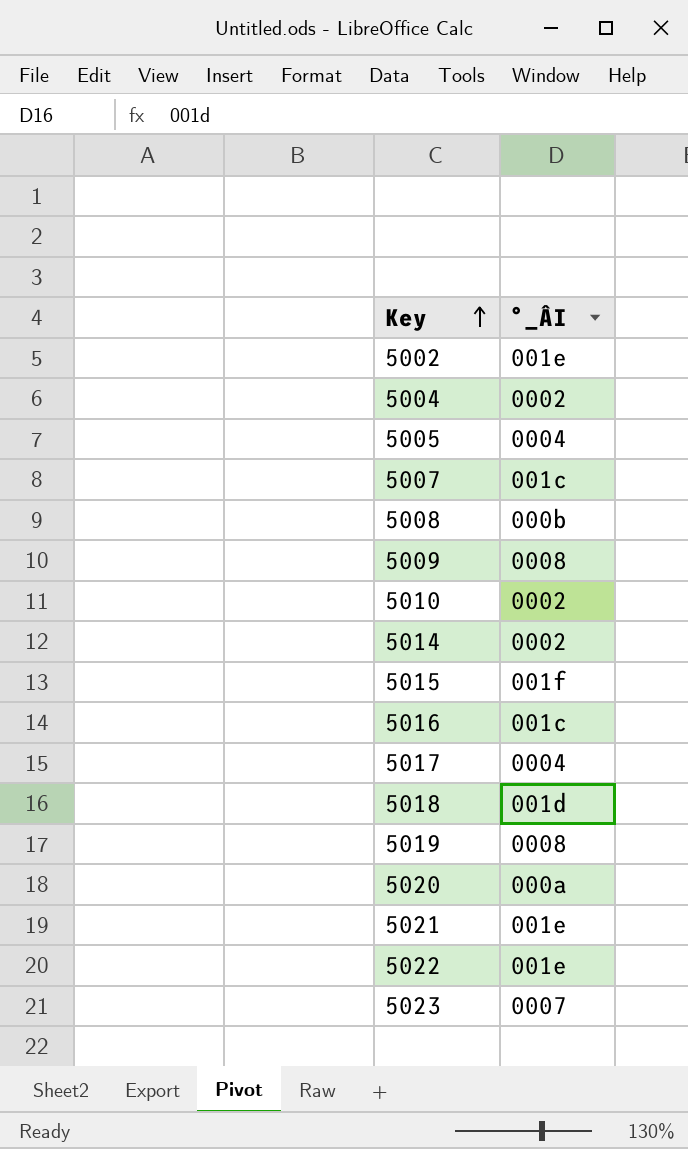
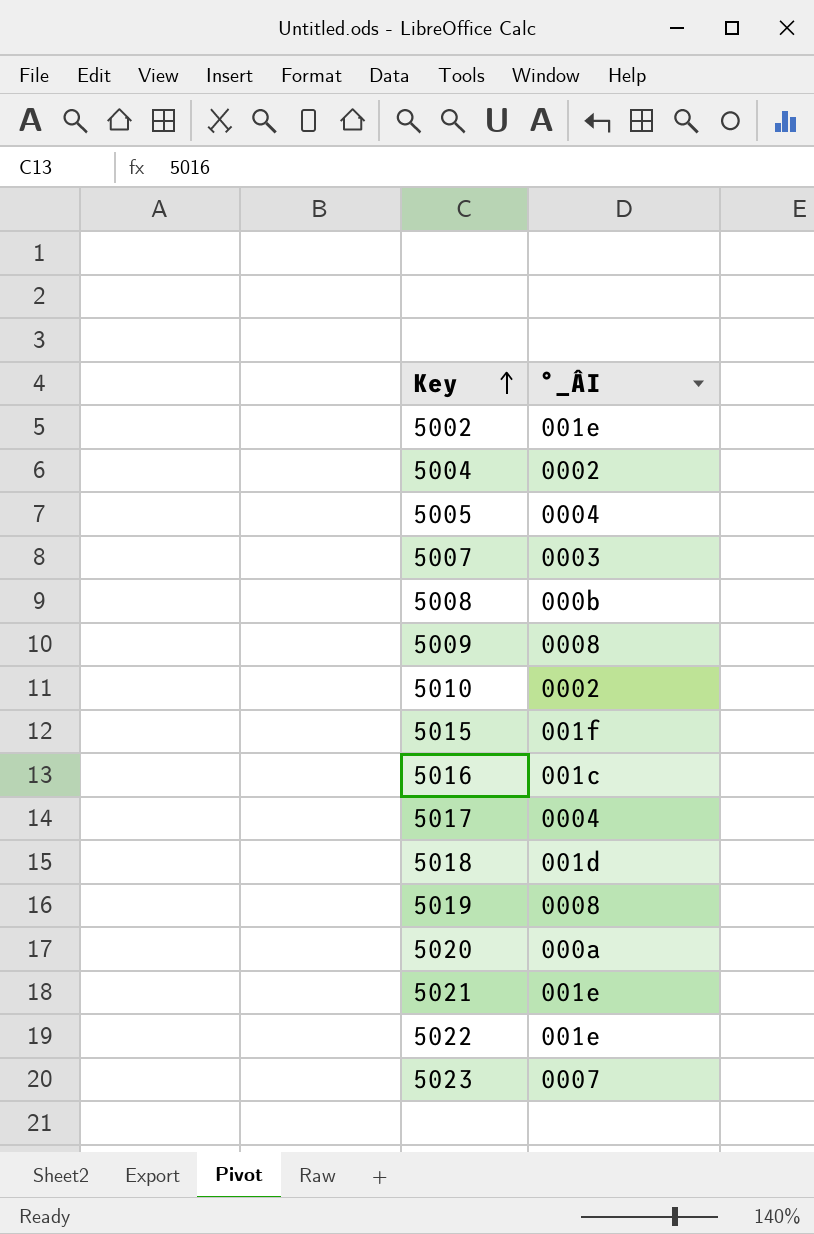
row 5014: 0002 -> none
5007 | °_ÂI: 001c -> 0003

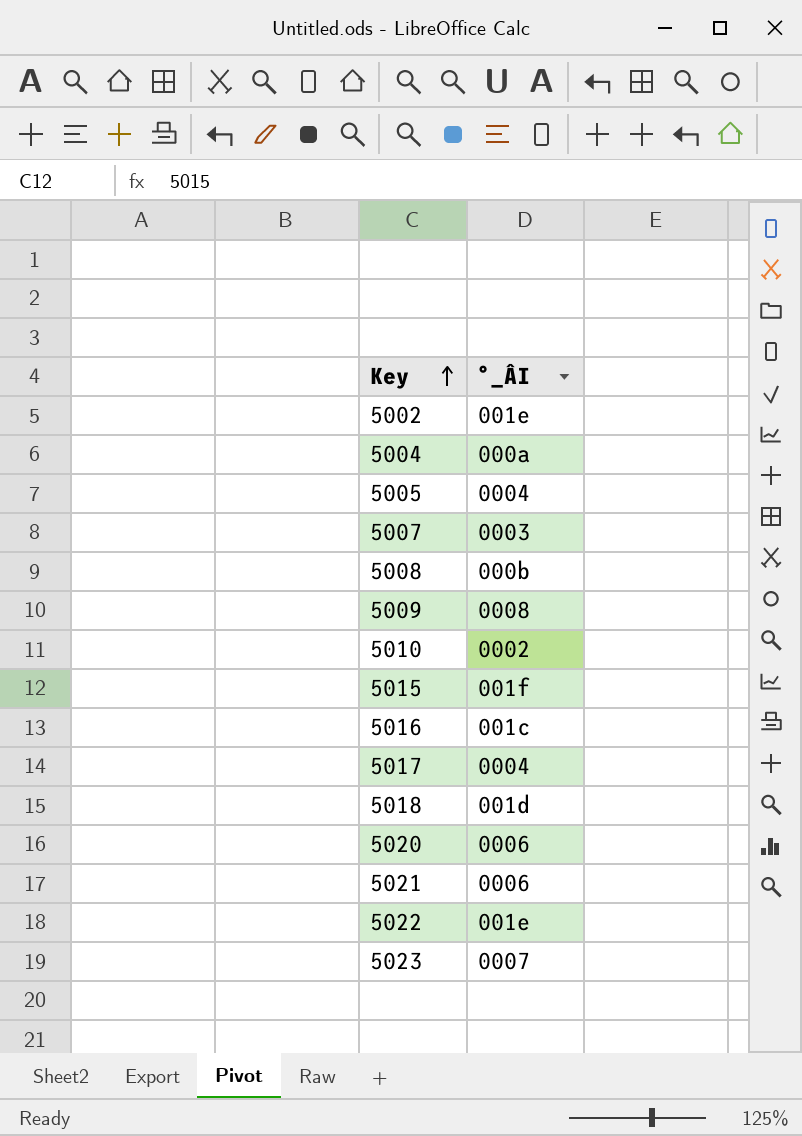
row 5019: 0008 -> none
5004 | °_ÂI: 0002 -> 000a
5020 | °_ÂI: 000a -> 0006
5021 | °_ÂI: 001e -> 0006

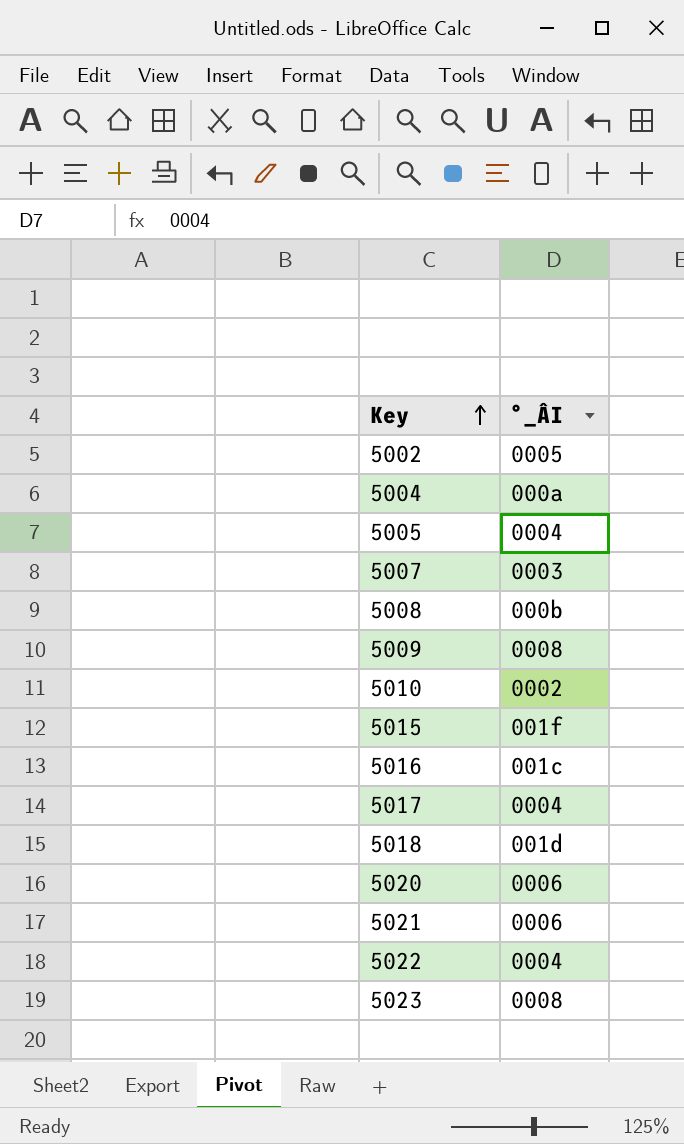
5002 | °_ÂI: 001e -> 0005
5022 | °_ÂI: 001e -> 0004
5023 | °_ÂI: 0007 -> 0008

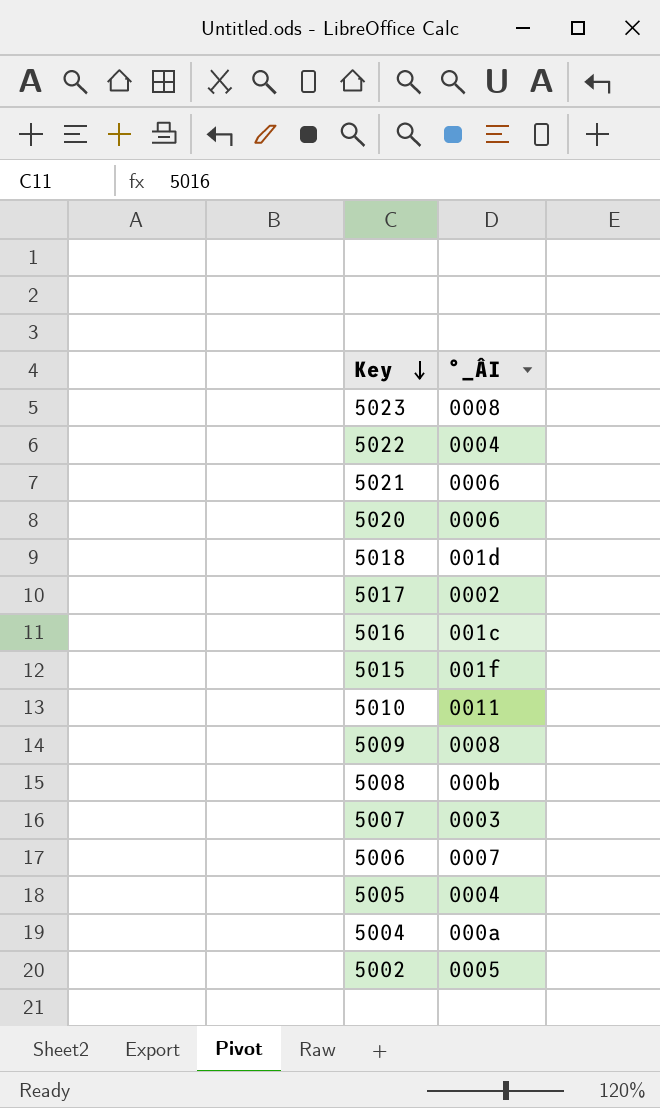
row order: Key ascending -> Key descending
5017 | °_ÂI: 0004 -> 0002
5010 | °_ÂI: 0002 -> 0011
row 5006: none -> 0007

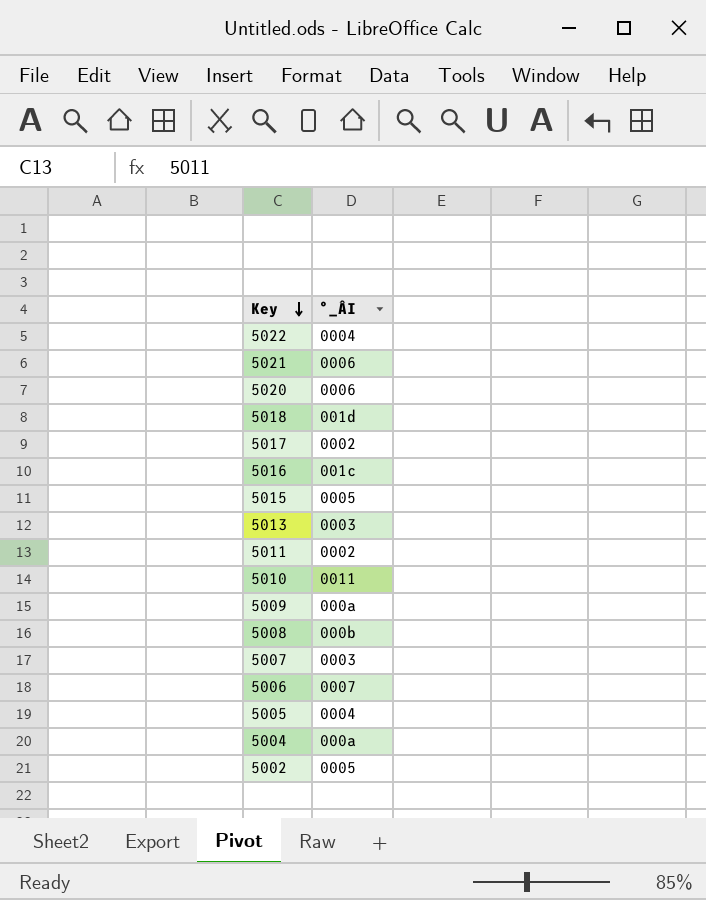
row 5023: 0008 -> none
5015 | °_ÂI: 001f -> 0005
row 5013: none -> 0003
row 5011: none -> 0002
5009 | °_ÂI: 0008 -> 000a

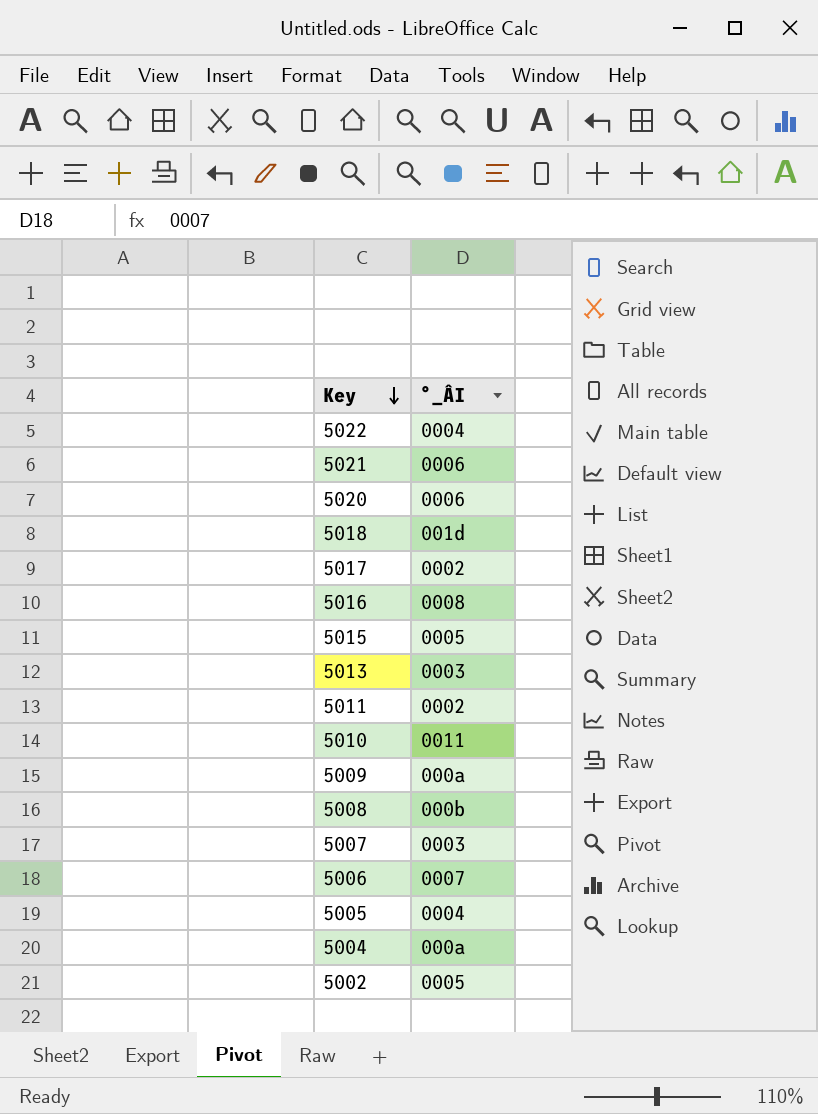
5016 | °_ÂI: 001c -> 0008

